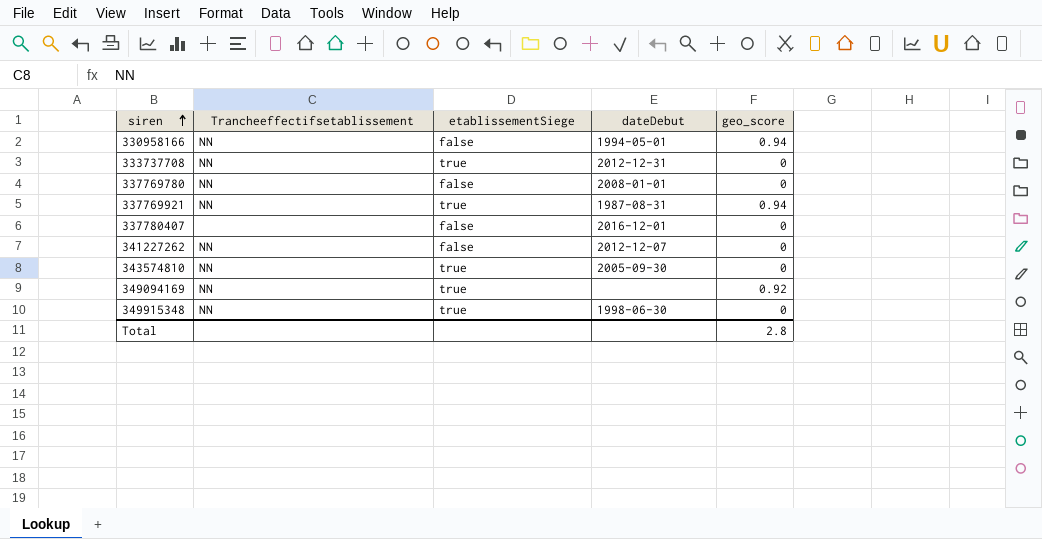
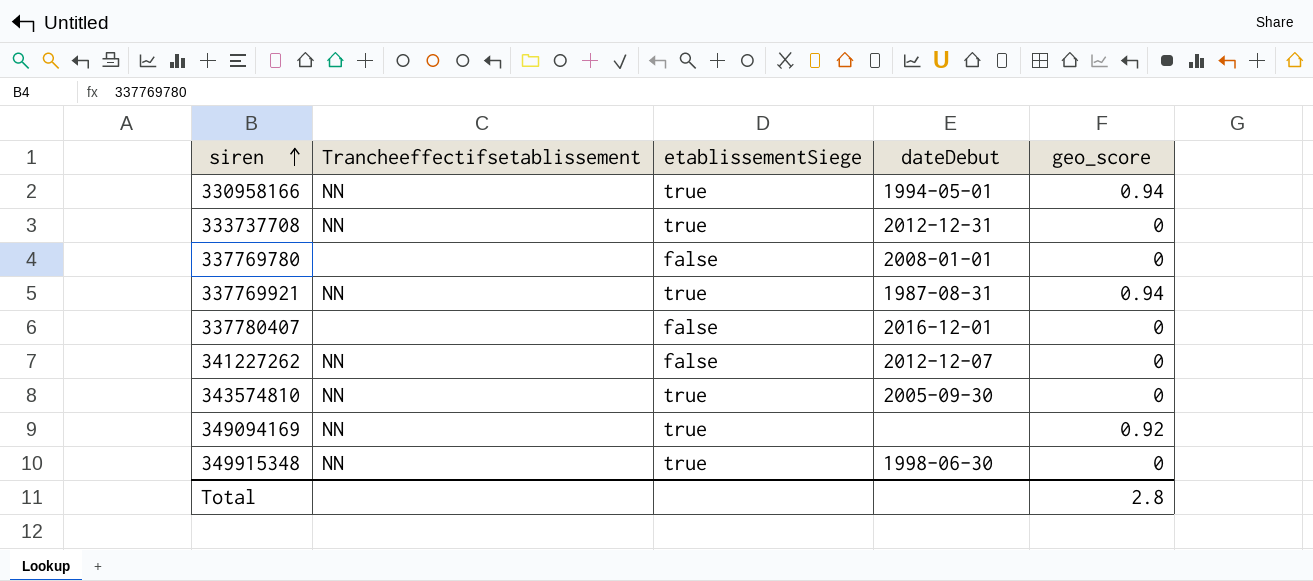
330958166 | etablissementSiege: false -> true
337769780 | Trancheeffectifsetablissement: NN -> none

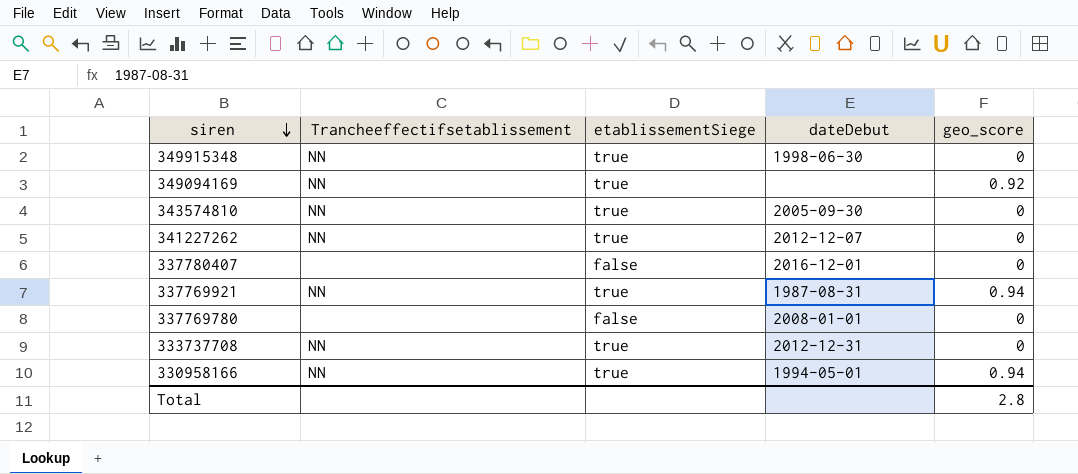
row order: siren ascending -> siren descending
341227262 | etablissementSiege: false -> true

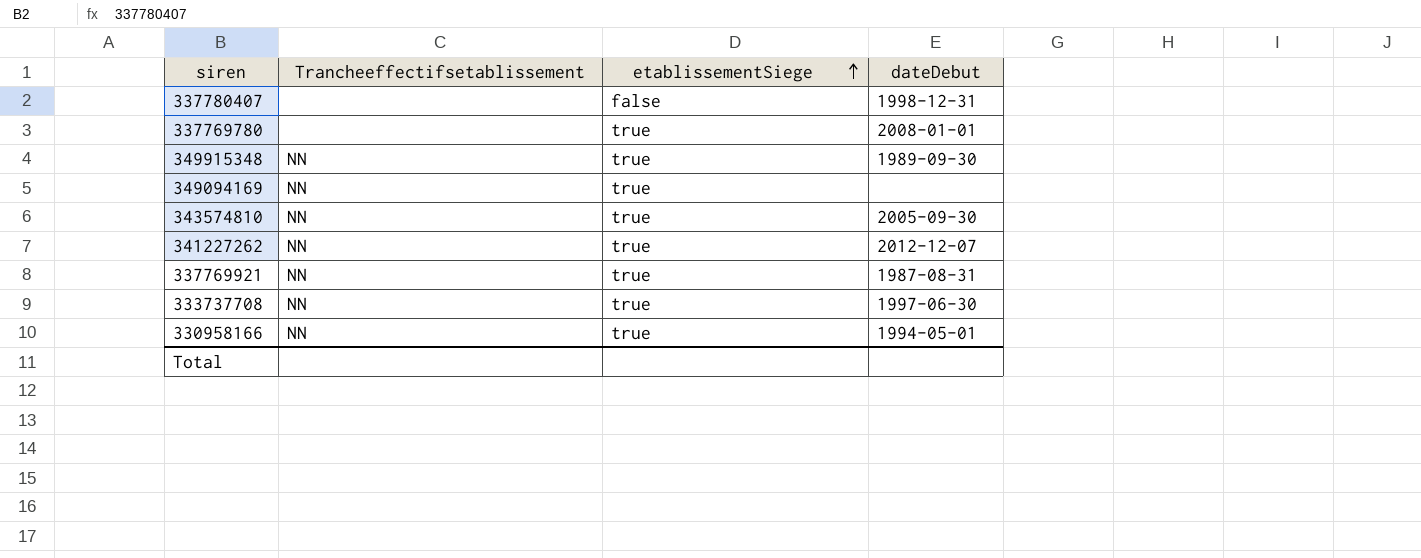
row order: siren descending -> etablissementSiege ascending
column geo_score | position: 5 -> none
337780407 | dateDebut: 2016-12-01 -> 1998-12-31
337769780 | etablissementSiege: false -> true
349915348 | dateDebut: 1998-06-30 -> 1989-09-30
333737708 | dateDebut: 2012-12-31 -> 1997-06-30

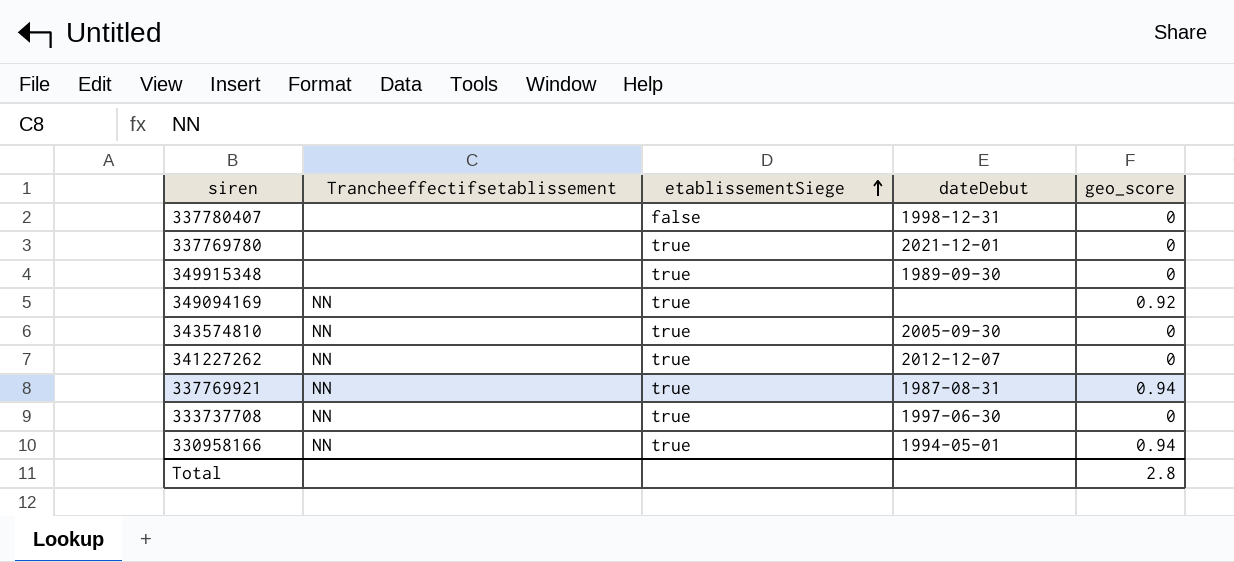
column geo_score | position: none -> 5
337769780 | dateDebut: 2008-01-01 -> 2021-12-01
349915348 | Trancheeffectifsetablissement: NN -> none

